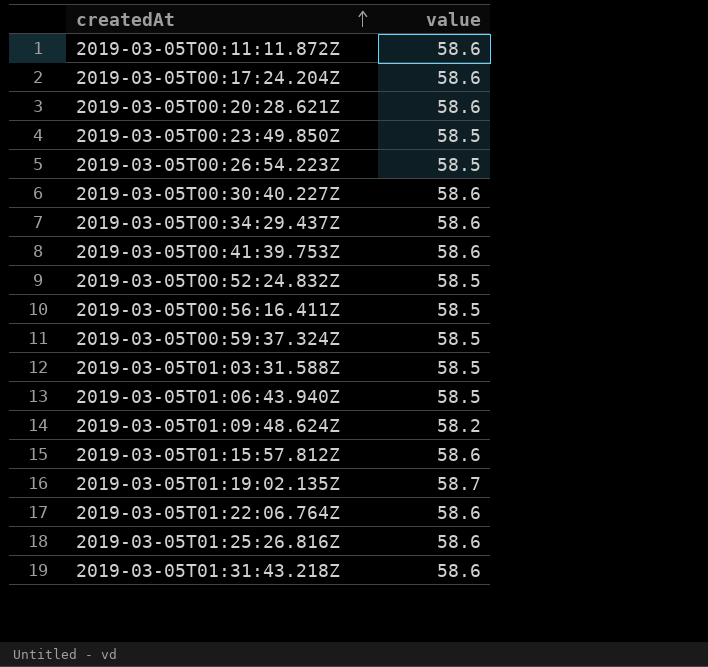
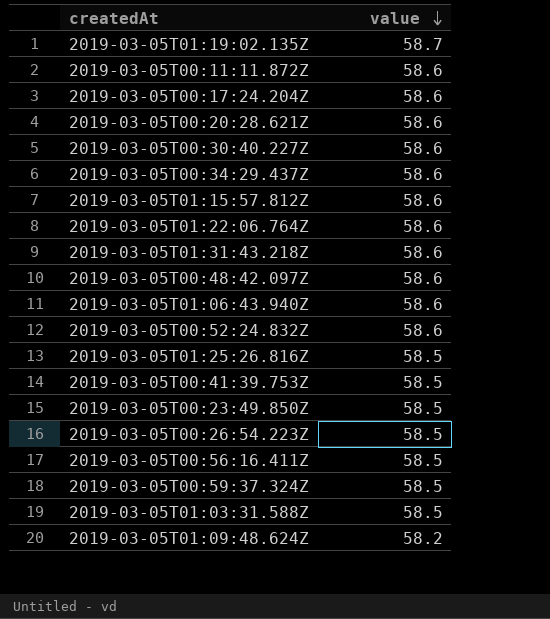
row order: createdAt ascending -> value descending
row 2019-03-05T00:48:42.097Z: none -> 58.6
2019-03-05T01:06:43.940Z | value: 58.5 -> 58.6
2019-03-05T00:52:24.832Z | value: 58.5 -> 58.6
2019-03-05T01:25:26.816Z | value: 58.6 -> 58.5
2019-03-05T00:41:39.753Z | value: 58.6 -> 58.5

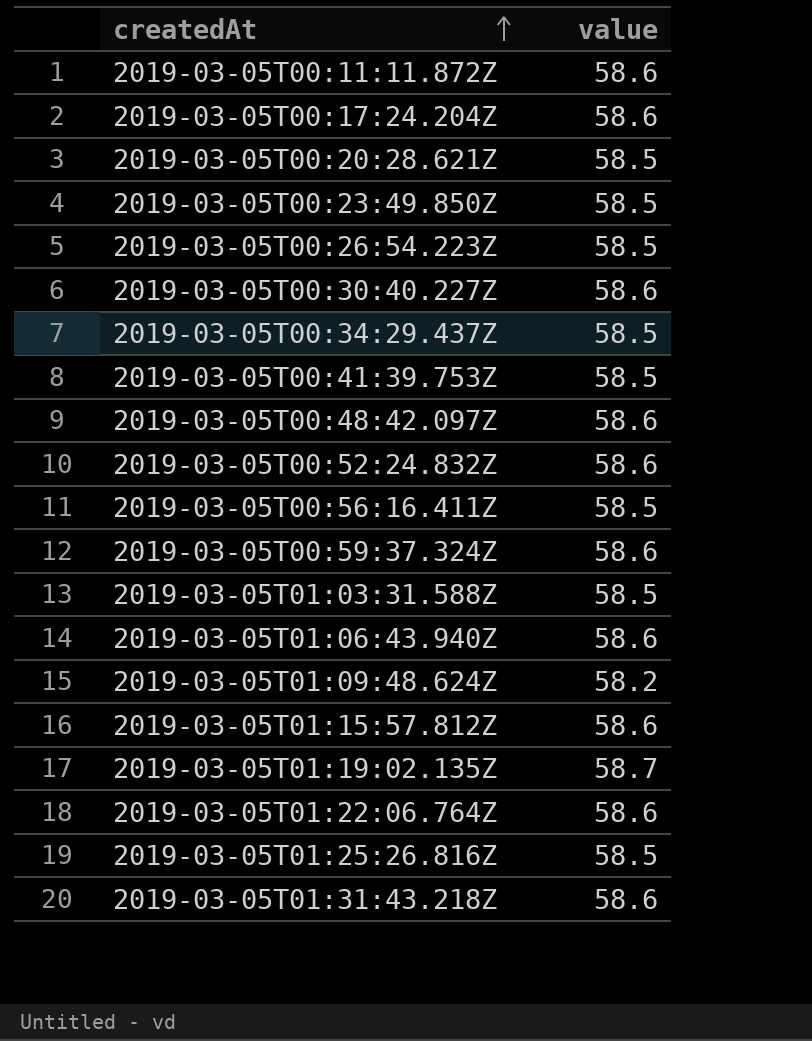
row order: value descending -> createdAt ascending
2019-03-05T00:20:28.621Z | value: 58.6 -> 58.5
2019-03-05T00:34:29.437Z | value: 58.6 -> 58.5
2019-03-05T00:59:37.324Z | value: 58.5 -> 58.6

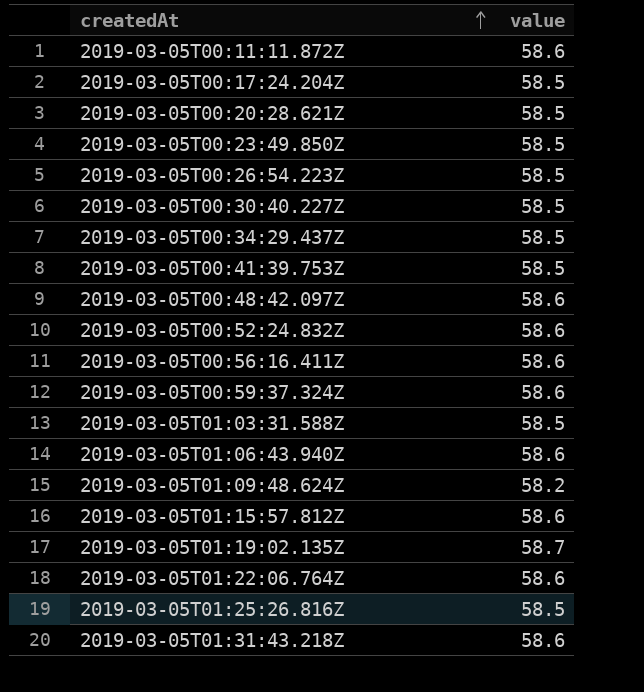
2019-03-05T00:17:24.204Z | value: 58.6 -> 58.5
2019-03-05T00:30:40.227Z | value: 58.6 -> 58.5
2019-03-05T00:56:16.411Z | value: 58.5 -> 58.6

